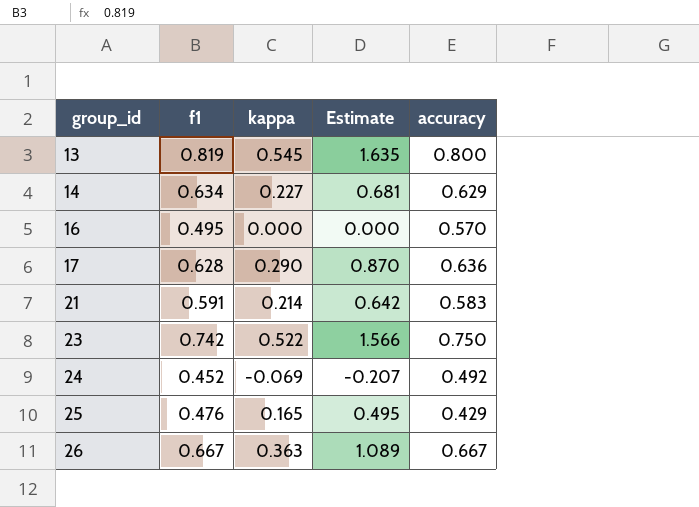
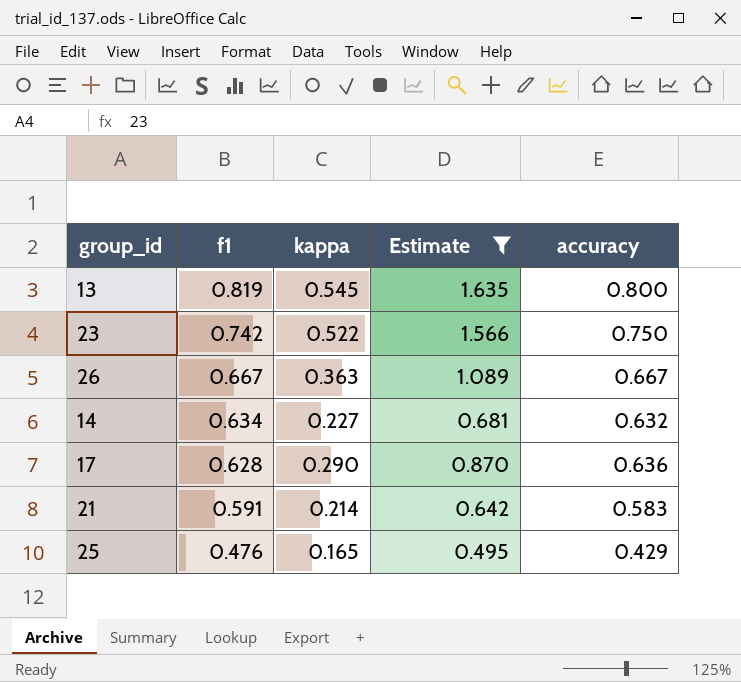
filter: none -> Estimate >= 0.495
row order: group_id ascending -> f1 descending
14 | accuracy: 0.629 -> 0.632

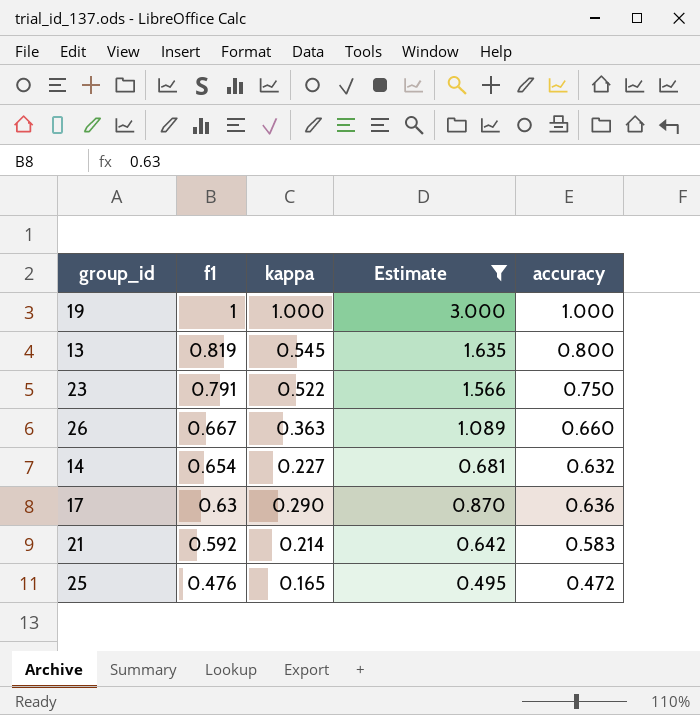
row 19: none -> 1 | 1.000 | 3.000 | 1.000
23 | f1: 0.742 -> 0.791
26 | accuracy: 0.667 -> 0.660
14 | f1: 0.634 -> 0.654
17 | f1: 0.628 -> 0.63
21 | f1: 0.591 -> 0.592
25 | accuracy: 0.429 -> 0.472

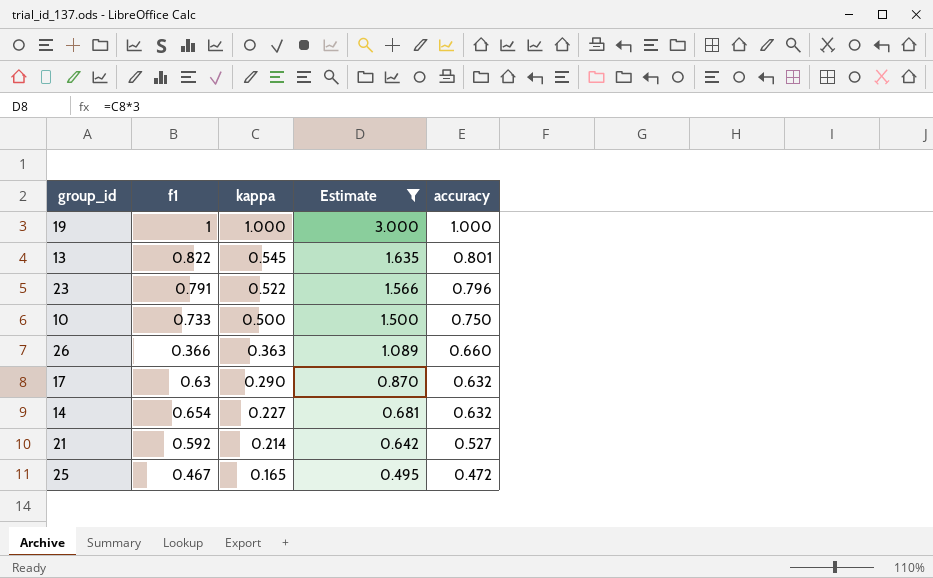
row order: f1 descending -> kappa descending
13 | f1: 0.819 -> 0.822
13 | accuracy: 0.800 -> 0.801
23 | accuracy: 0.750 -> 0.796
row 10: none -> 0.733 | 0.500 | 1.500 | 0.750
26 | f1: 0.667 -> 0.366
17 | accuracy: 0.636 -> 0.632
21 | accuracy: 0.583 -> 0.527
25 | f1: 0.476 -> 0.467

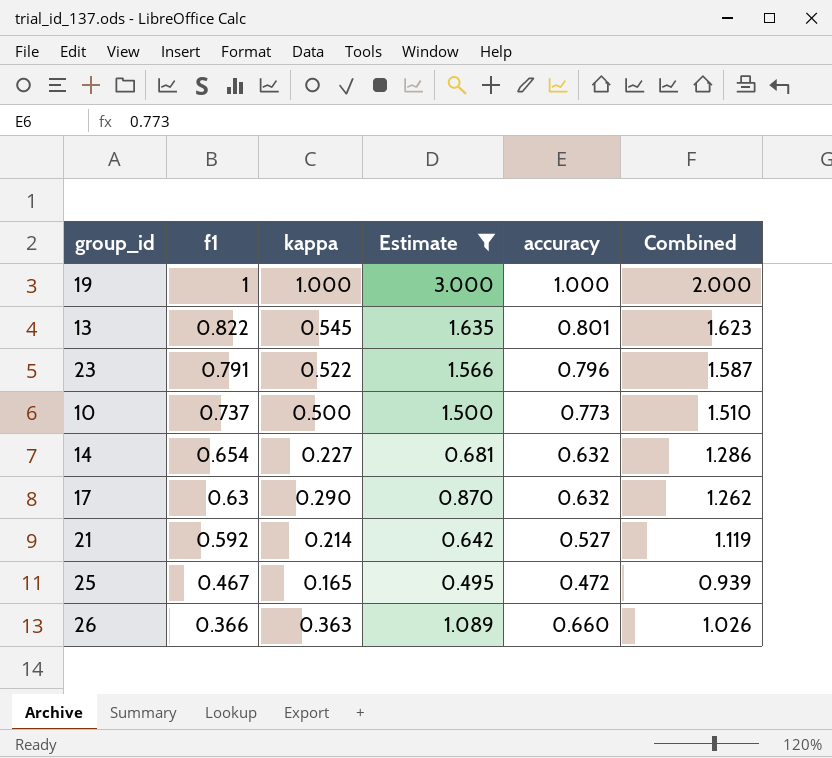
row order: kappa descending -> f1 descending
column Combined | formula: none -> [f1] + [accuracy]
10 | f1: 0.733 -> 0.737
10 | accuracy: 0.750 -> 0.773

